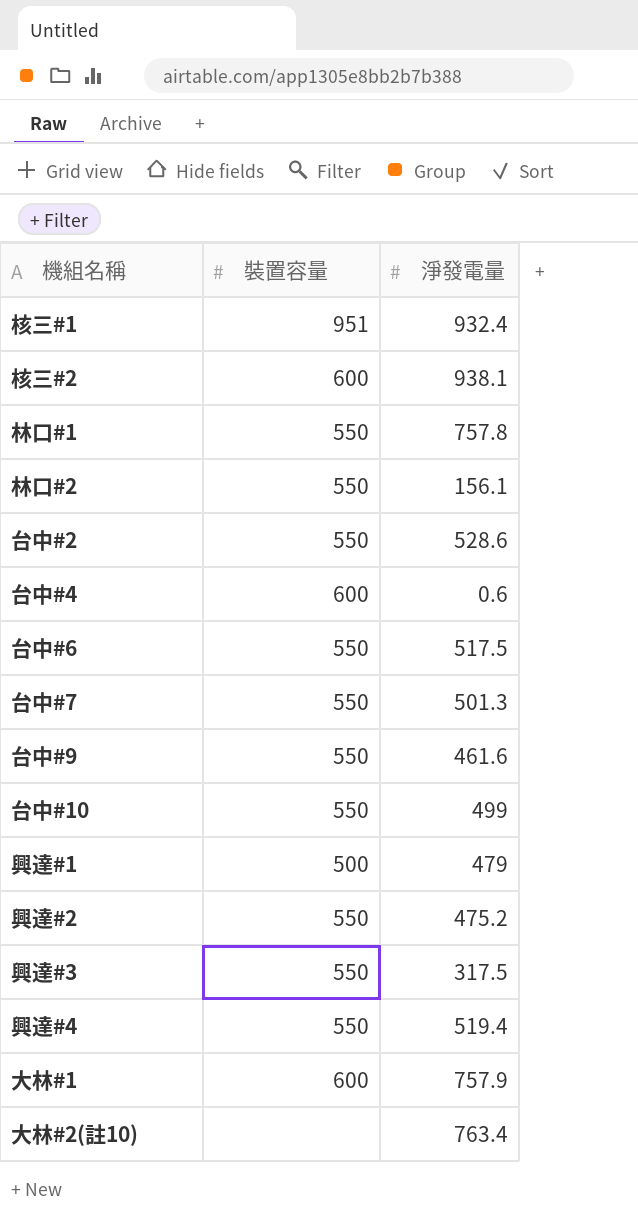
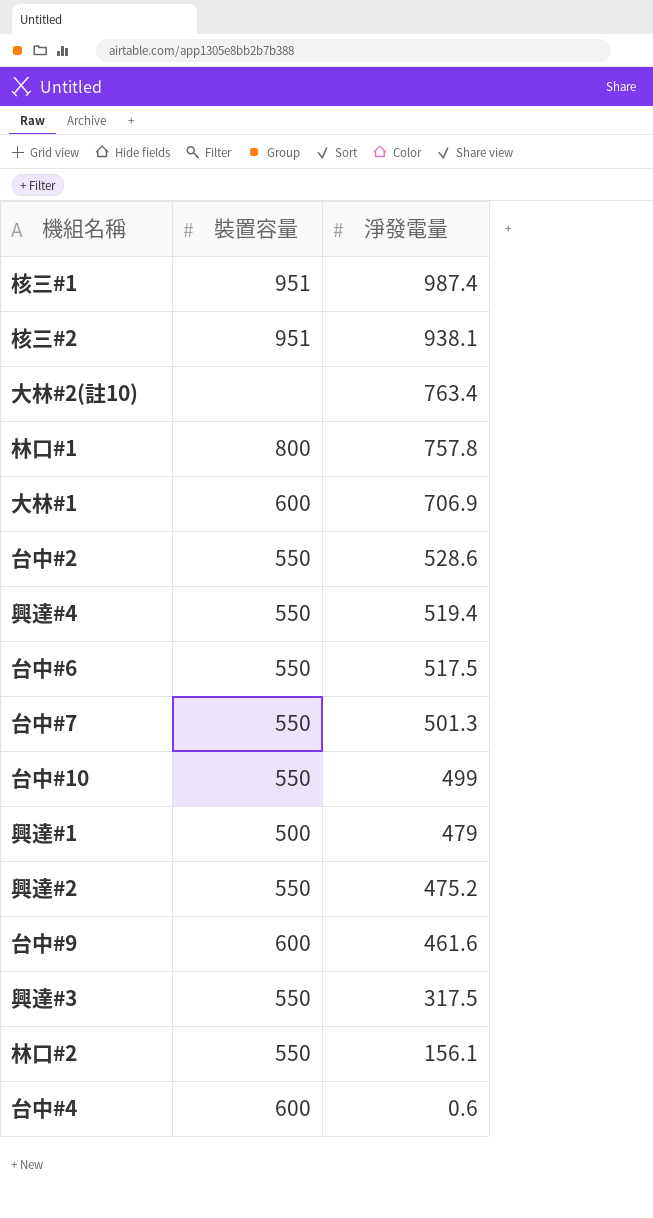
row order: none -> 淨發電量 descending
核三#1 | 淨發電量: 932.4 -> 987.4
核三#2 | 裝置容量: 600 -> 951
林口#1 | 裝置容量: 550 -> 800
大林#1 | 淨發電量: 757.9 -> 706.9
台中#9 | 裝置容量: 550 -> 600

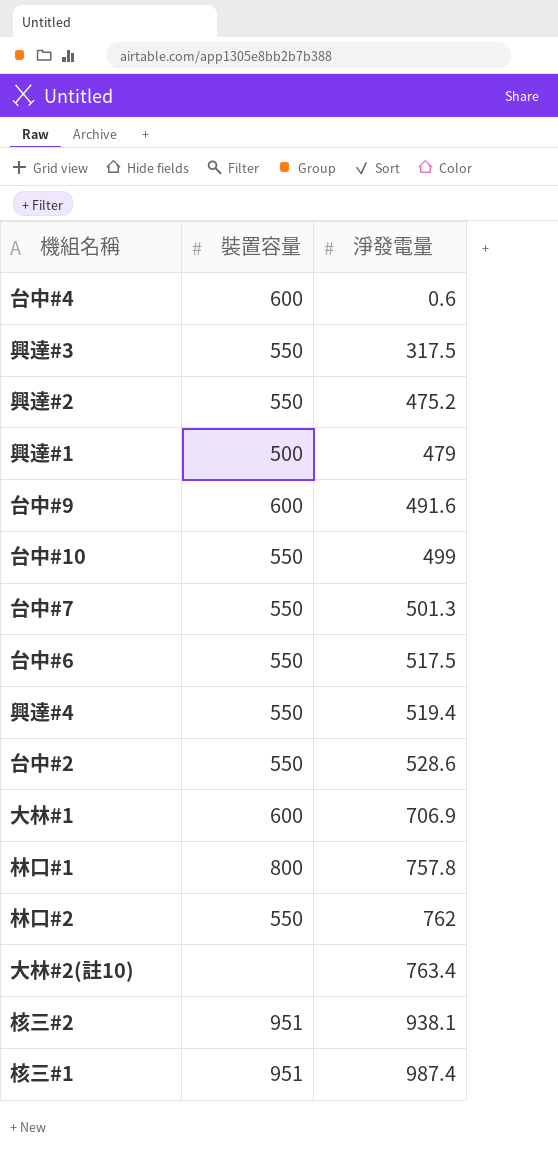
row order: 淨發電量 descending -> 淨發電量 ascending
台中#9 | 淨發電量: 461.6 -> 491.6
林口#2 | 淨發電量: 156.1 -> 762

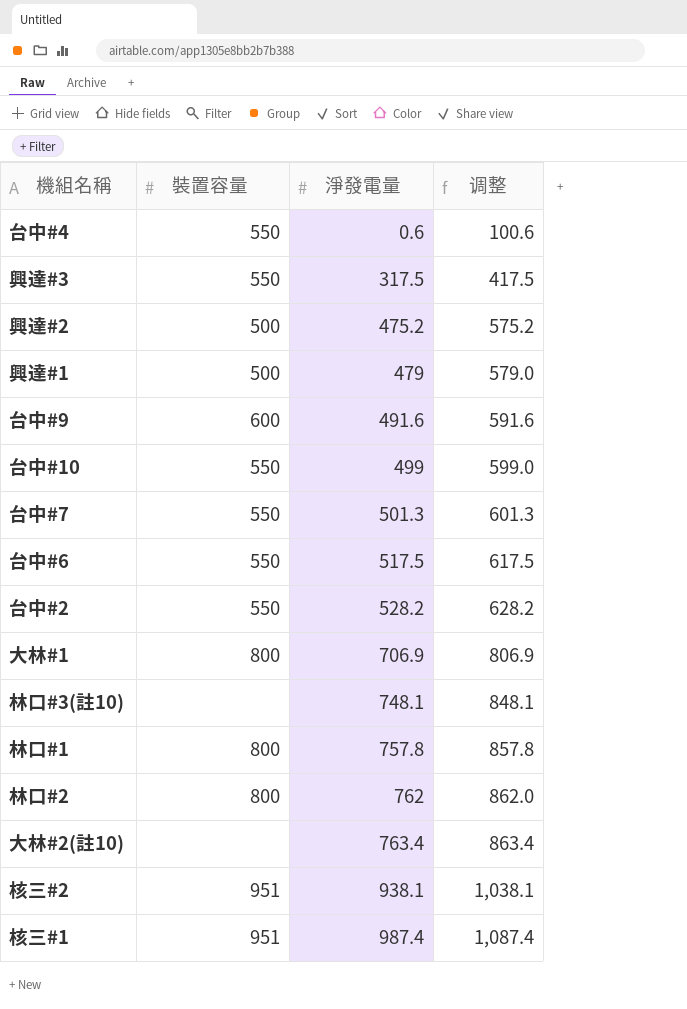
column 调整 | formula: none -> [淨發電量] + 100
row 興達#4: 550 | 519.4 -> none
台中#4 | 裝置容量: 600 -> 550
興達#2 | 裝置容量: 550 -> 500
台中#2 | 淨發電量: 528.6 -> 528.2
大林#1 | 裝置容量: 600 -> 800
row 林口#3(註10): none -> none | 748.1 | 848.1
林口#2 | 裝置容量: 550 -> 800

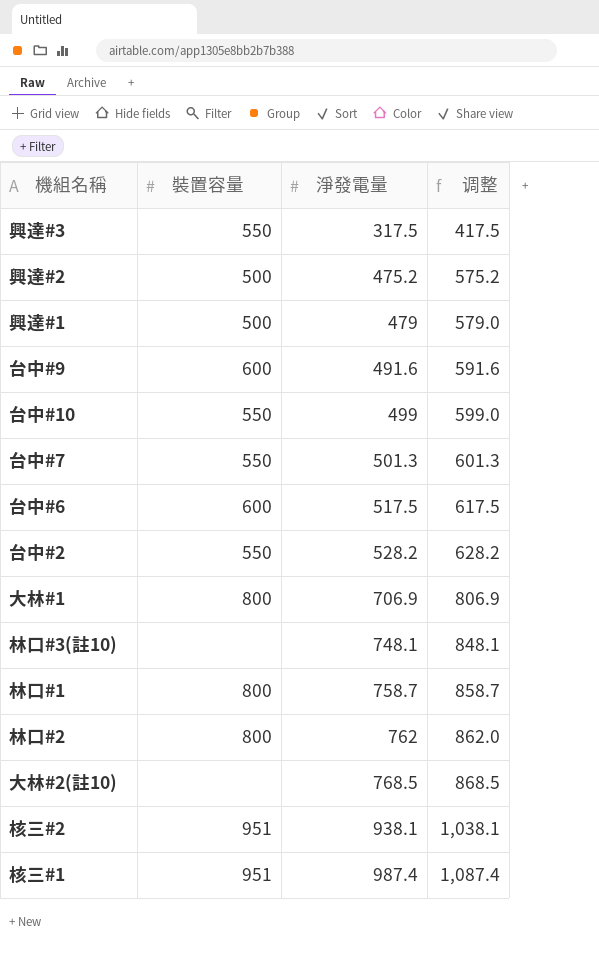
row 台中#4: 550 | 0.6 | 100.6 -> none
台中#6 | 裝置容量: 550 -> 600
林口#1 | 淨發電量: 757.8 -> 758.7
林口#1 | 调整: 857.8 -> 858.7
大林#2(註10) | 淨發電量: 763.4 -> 768.5
大林#2(註10) | 调整: 863.4 -> 868.5

